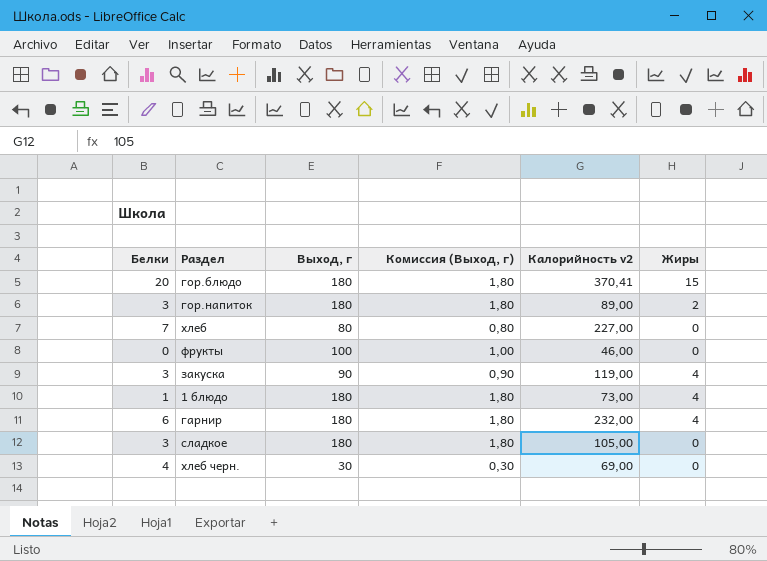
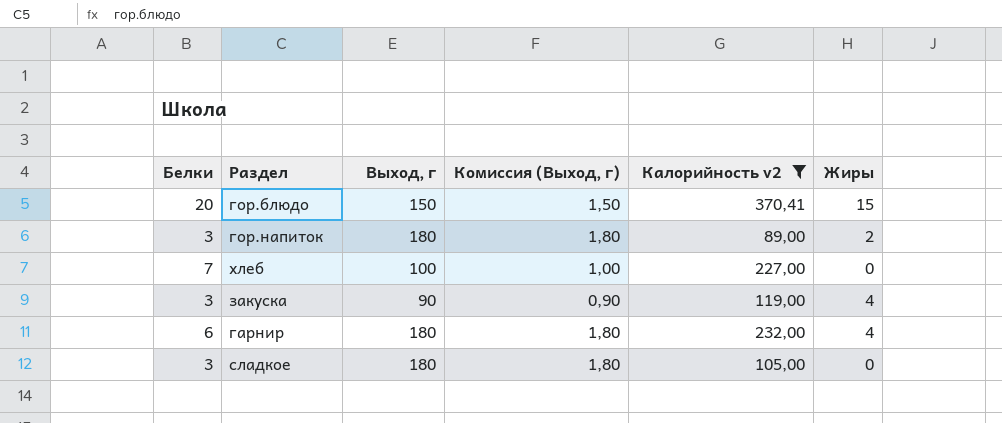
filter: none -> Калорийность v2 >= 89,00
гор.блюдо | Выход, г: 180 -> 150
гор.блюдо | Комиссия (Выход, г): 1,80 -> 1,50
хлеб | Выход, г: 80 -> 100
хлеб | Комиссия (Выход, г): 0,80 -> 1,00

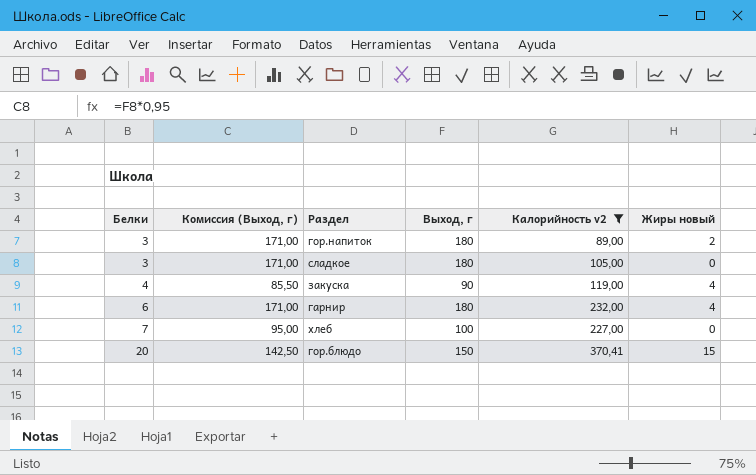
row order: none -> Белки ascending
column Комиссия (Выход, г) | formula: [Выход, г] * 0,01 -> [Выход, г] * 0,95
column Комиссия (Выход, г) | position: 4 -> 2
column name: Жиры -> Жиры новый
закуска | Белки: 3 -> 4

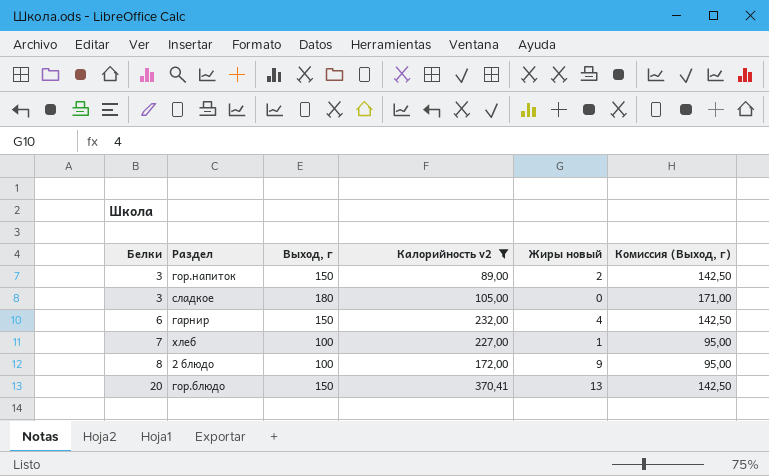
column Комиссия (Выход, г) | position: 2 -> 6
row закуска: 4 | 85,50 | 90 | 119,00 | 4 -> none
гор.напиток | Выход, г: 180 -> 150
гор.напиток | Комиссия (Выход, г): 171,00 -> 142,50
гарнир | Выход, г: 180 -> 150
гарнир | Комиссия (Выход, г): 171,00 -> 142,50
хлеб | Жиры новый: 0 -> 1
row 2 блюдо: none -> 8 | 100 | 172,00 | 9 | 95,00
гор.блюдо | Жиры новый: 15 -> 13

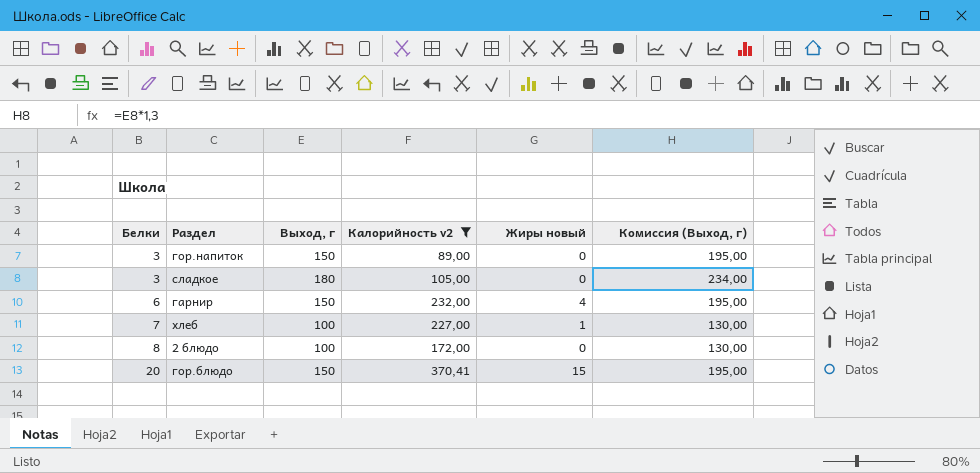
column Комиссия (Выход, г) | formula: [Выход, г] * 0,95 -> [Выход, г] * 1,3
гор.напиток | Жиры новый: 2 -> 0
2 блюдо | Жиры новый: 9 -> 0
гор.блюдо | Жиры новый: 13 -> 15

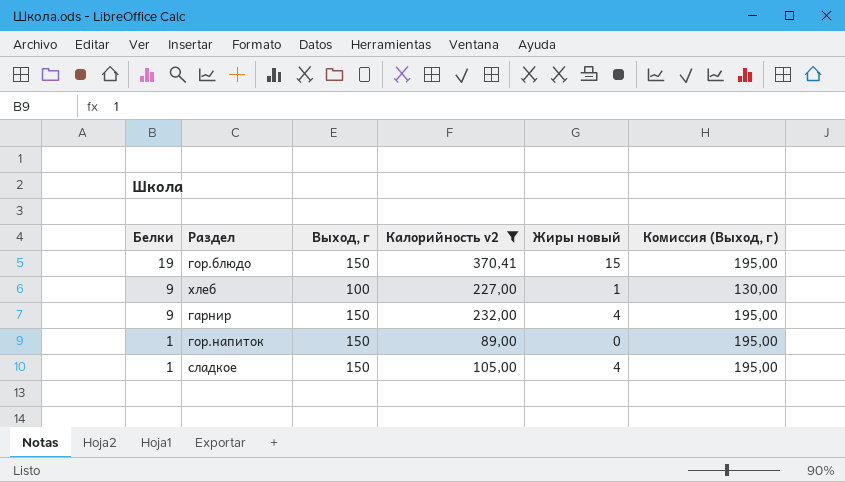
row order: Белки ascending -> Белки descending
row 2 блюдо: 8 | 100 | 172,00 | 0 | 130,00 -> none
гор.блюдо | Белки: 20 -> 19
хлеб | Белки: 7 -> 9
гарнир | Белки: 6 -> 9
гор.напиток | Белки: 3 -> 1
сладкое | Белки: 3 -> 1
сладкое | Выход, г: 180 -> 150
сладкое | Жиры новый: 0 -> 4
сладкое | Комиссия (Выход, г): 234,00 -> 195,00

